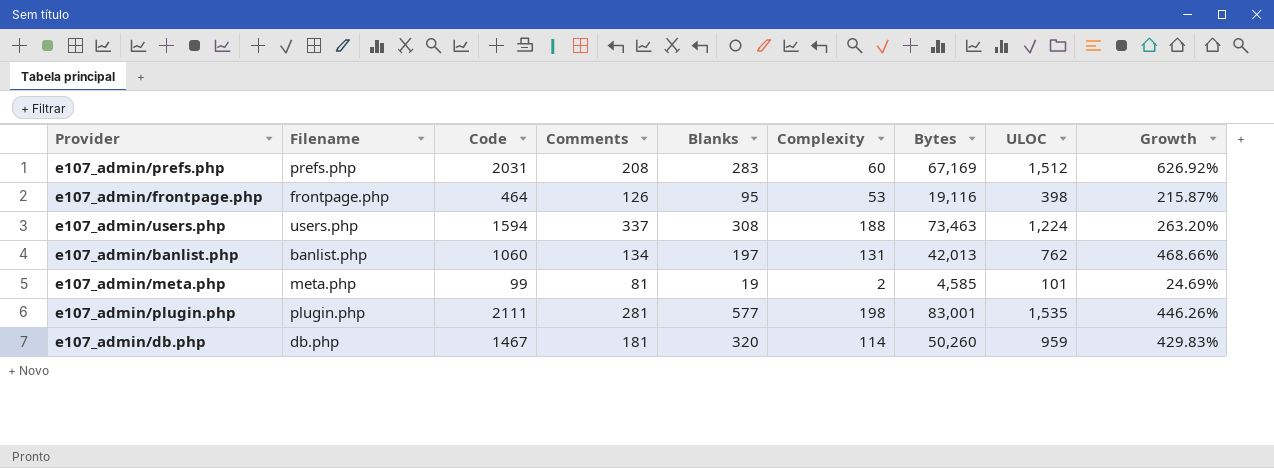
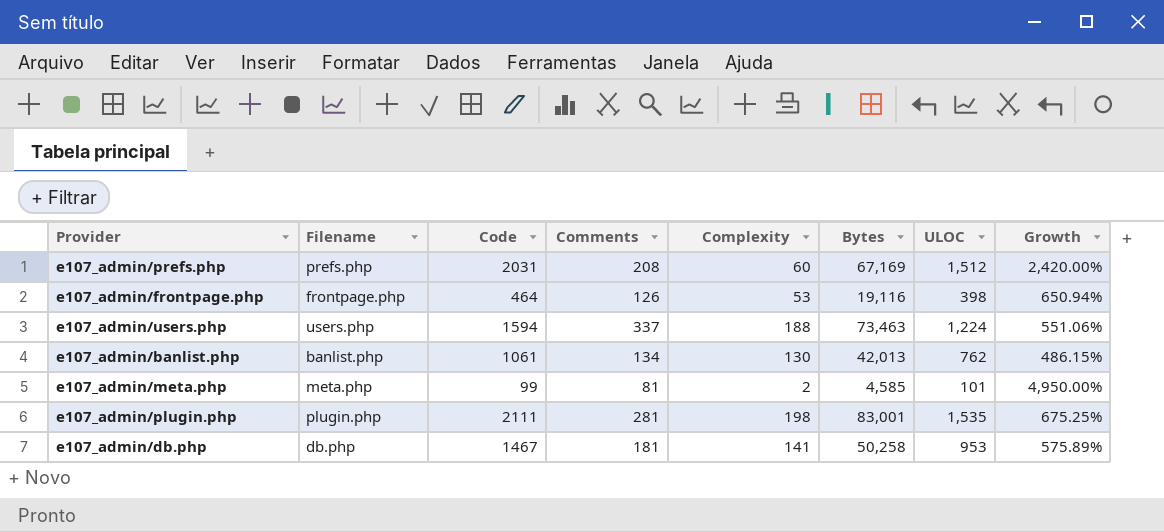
column Blanks | position: 5 -> none
column Growth | formula: ([ULOC] - [Comments]) / [Comments] -> ([ULOC] - [Complexity]) / [Complexity]
e107_admin/banlist.php | Code: 1060 -> 1061
e107_admin/banlist.php | Complexity: 131 -> 130
e107_admin/db.php | Complexity: 114 -> 141
e107_admin/db.php | Bytes: 50,260 -> 50,258
e107_admin/db.php | ULOC: 959 -> 953

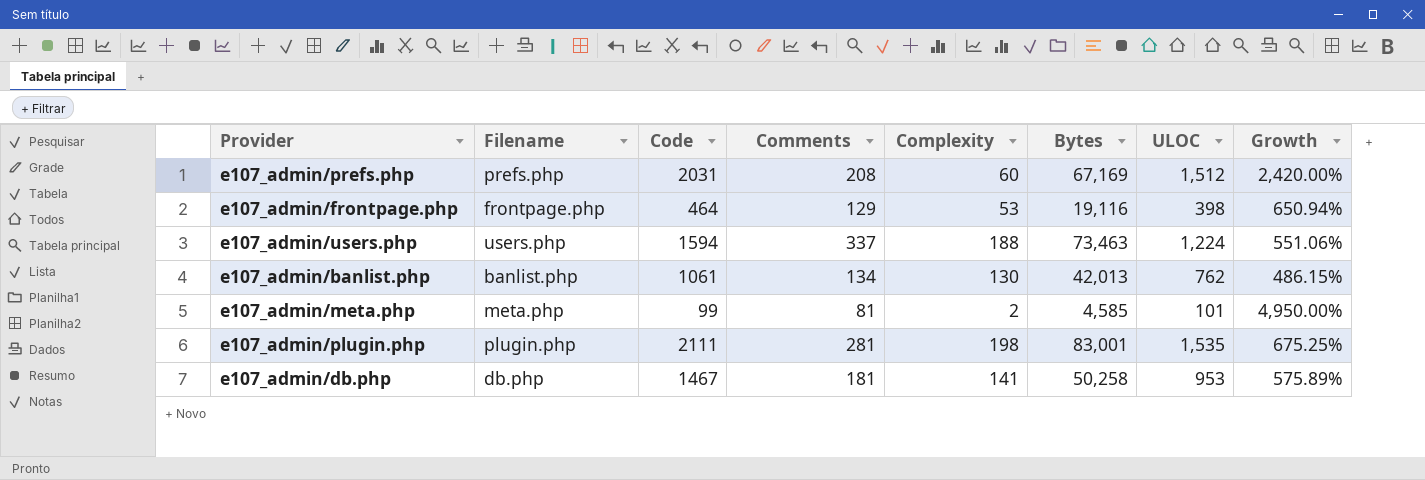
e107_admin/frontpage.php | Comments: 126 -> 129

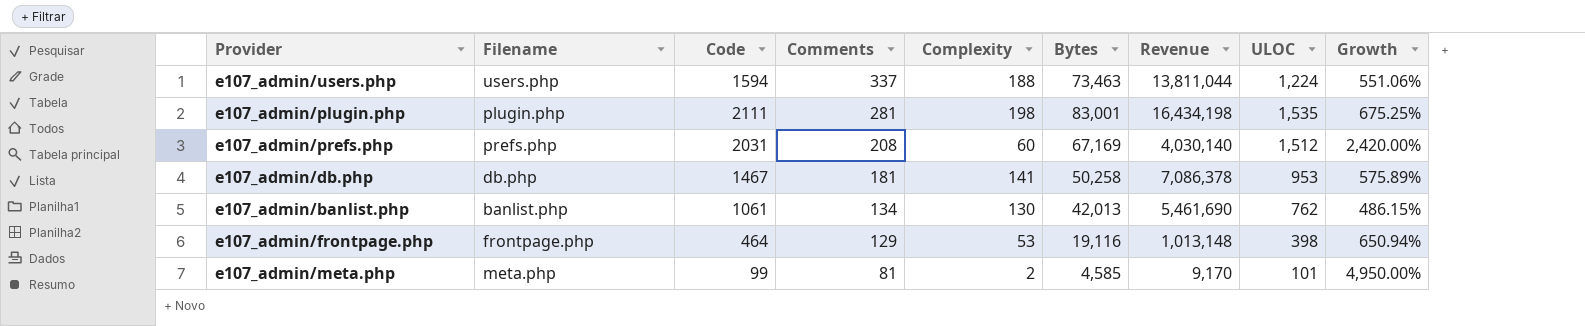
row order: none -> Comments descending
column Revenue | formula: none -> [Complexity] * [Bytes]

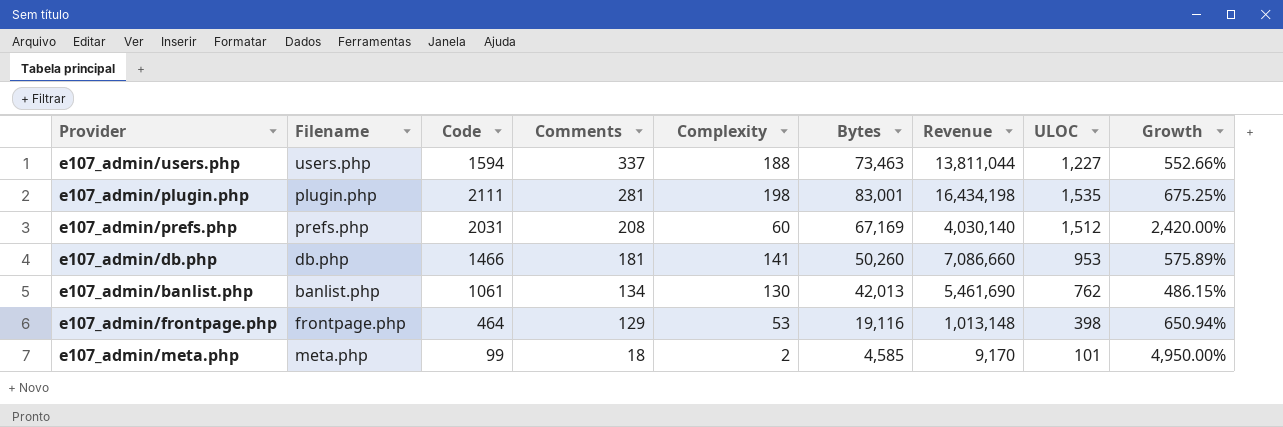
e107_admin/users.php | ULOC: 1,224 -> 1,227
e107_admin/users.php | Growth: 551.06% -> 552.66%
e107_admin/db.php | Code: 1467 -> 1466
e107_admin/db.php | Bytes: 50,258 -> 50,260
e107_admin/db.php | Revenue: 7,086,378 -> 7,086,660
e107_admin/meta.php | Comments: 81 -> 18

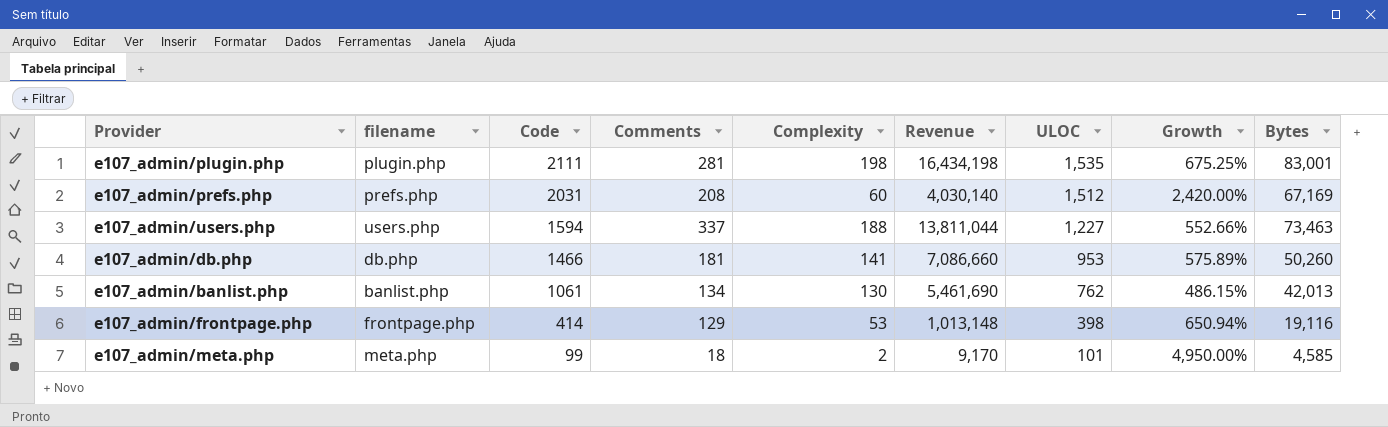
row order: Comments descending -> Code descending
column name: Filename -> filename
column Bytes | position: 6 -> 9
e107_admin/frontpage.php | Code: 464 -> 414

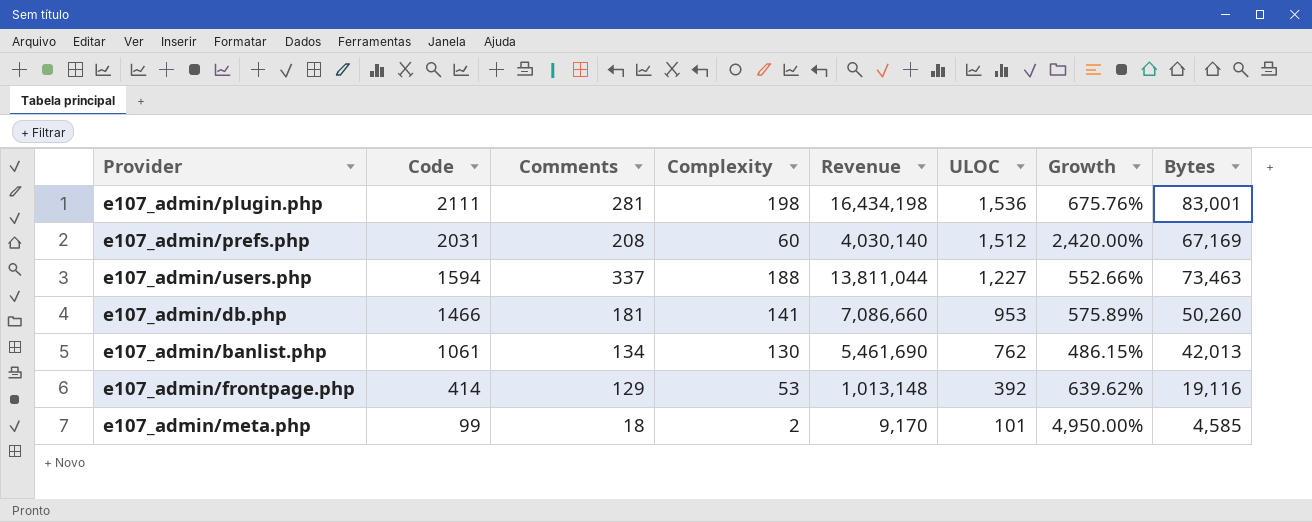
column filename | position: 2 -> none
e107_admin/plugin.php | ULOC: 1,535 -> 1,536
e107_admin/plugin.php | Growth: 675.25% -> 675.76%
e107_admin/frontpage.php | ULOC: 398 -> 392
e107_admin/frontpage.php | Growth: 650.94% -> 639.62%

